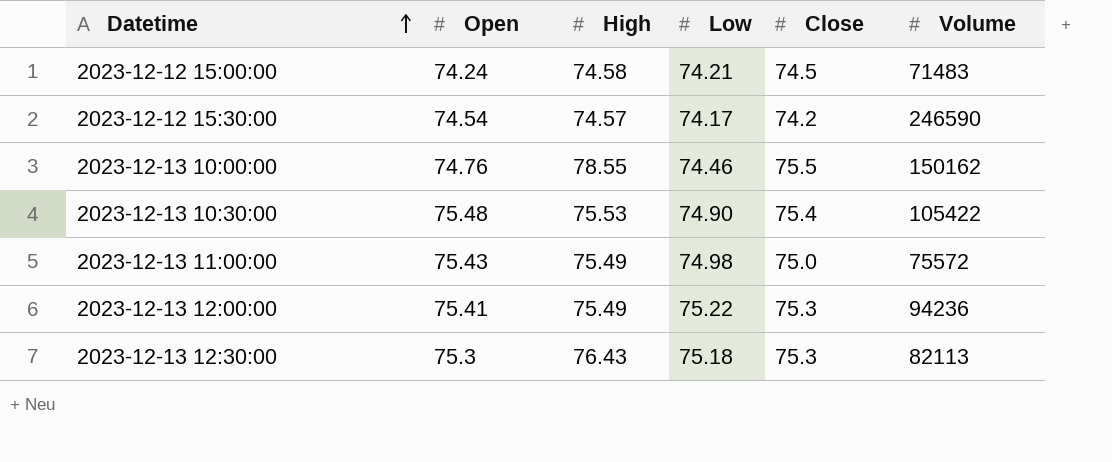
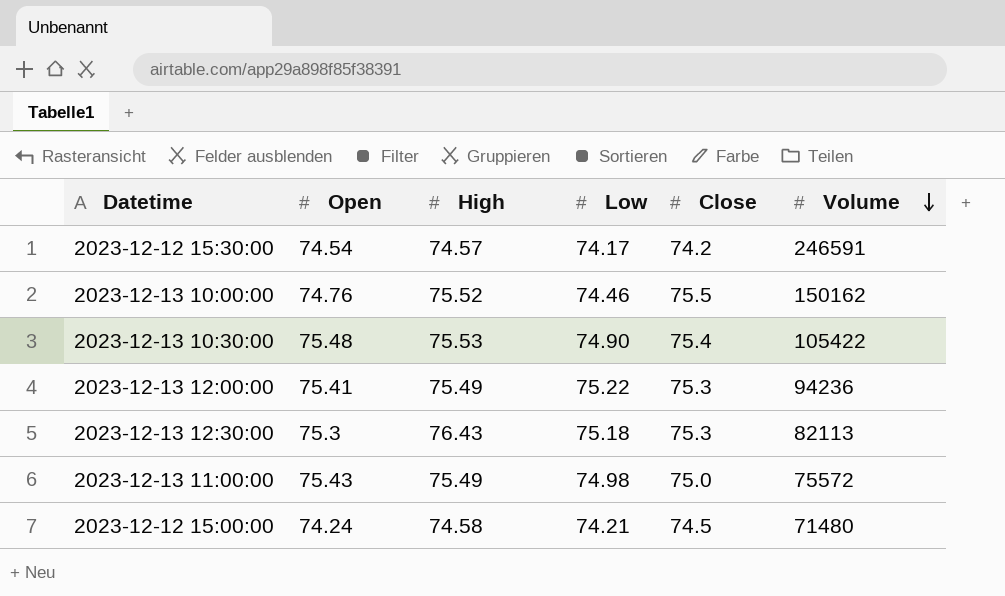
row order: Datetime ascending -> Volume descending
2023-12-12 15:30:00 | Volume: 246590 -> 246591
2023-12-13 10:00:00 | High: 78.55 -> 75.52
2023-12-12 15:00:00 | Volume: 71483 -> 71480

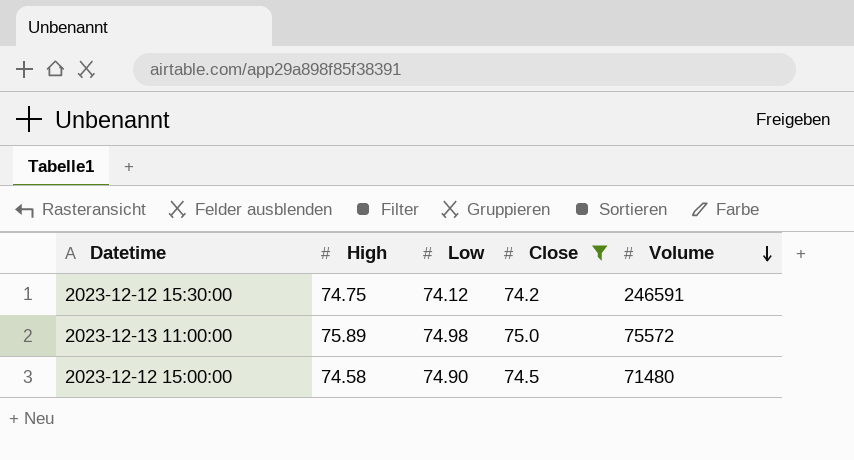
filter: none -> Close <= 75.0
column Open | position: 2 -> none
2023-12-12 15:30:00 | High: 74.57 -> 74.75
2023-12-12 15:30:00 | Low: 74.17 -> 74.12
2023-12-13 11:00:00 | High: 75.49 -> 75.89
2023-12-12 15:00:00 | Low: 74.21 -> 74.90

